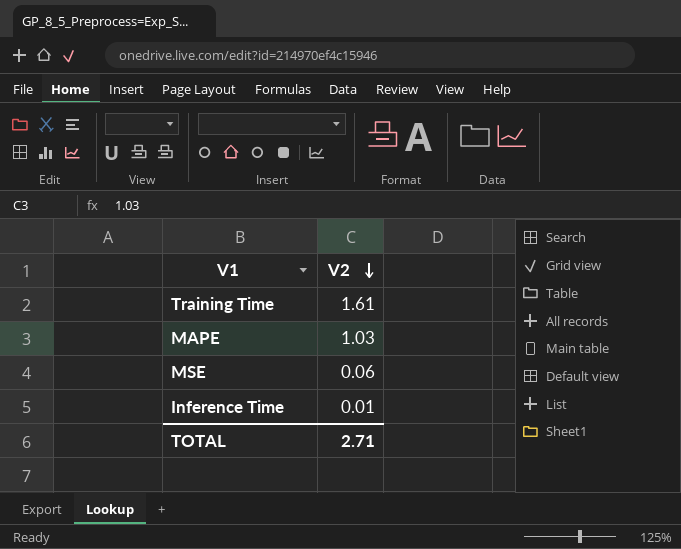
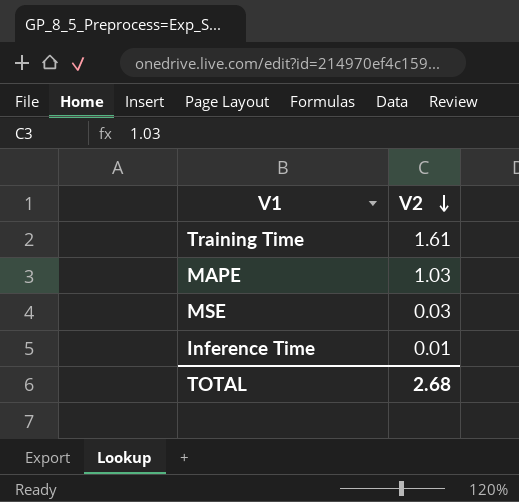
MSE | V2: 0.06 -> 0.03
TOTAL | V2: 2.71 -> 2.68

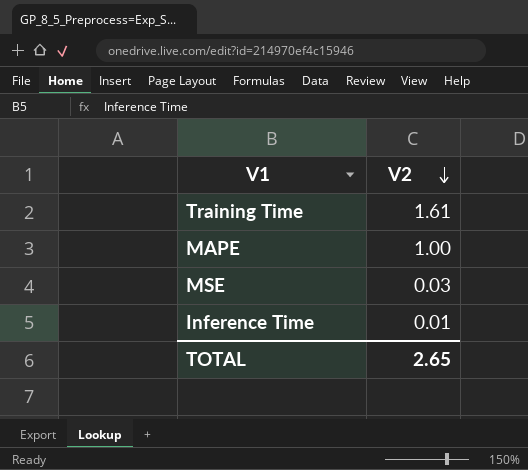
MAPE | V2: 1.03 -> 1.00
TOTAL | V2: 2.68 -> 2.65

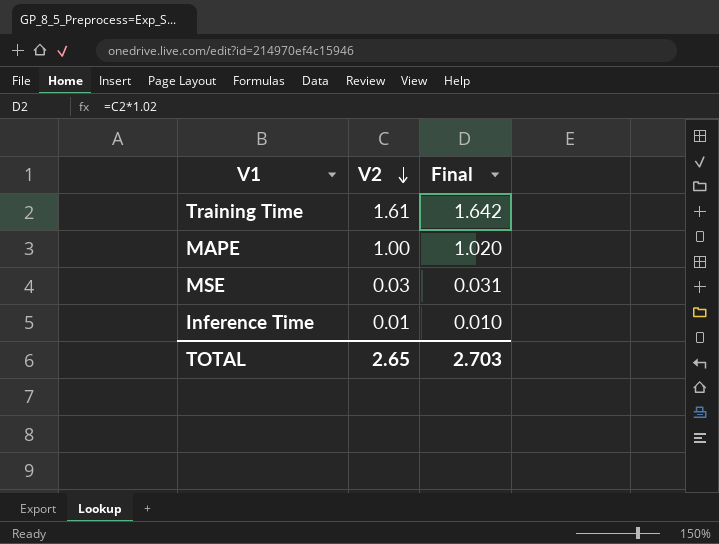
column Final | formula: none -> [V2] * 1.02

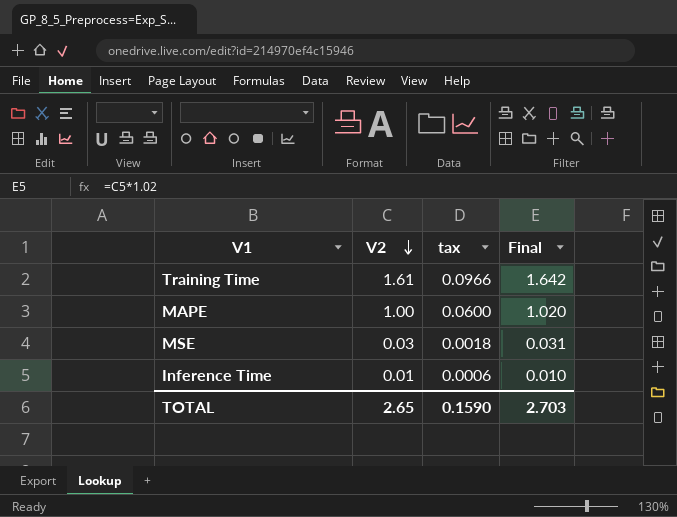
column tax | formula: none -> [V2] * 0.06

